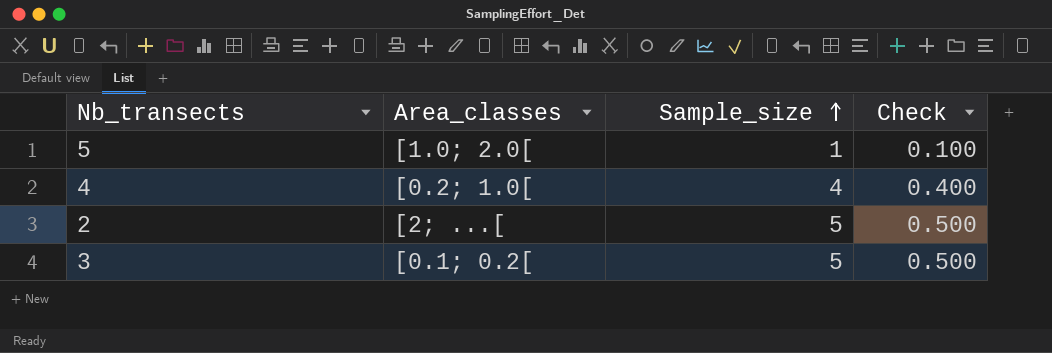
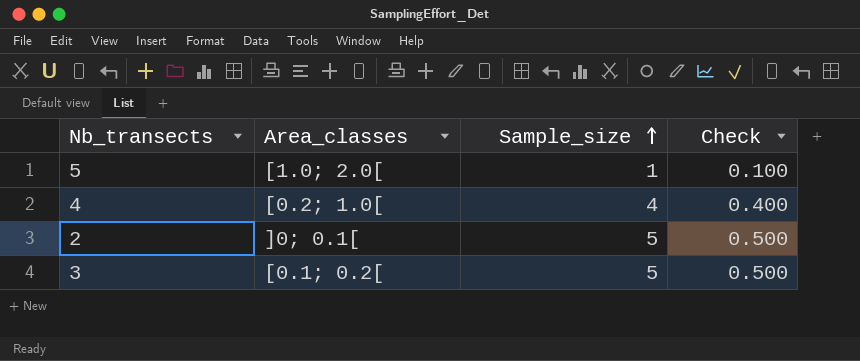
2 | Area_classes: [2; ...[ -> ]0; 0.1[

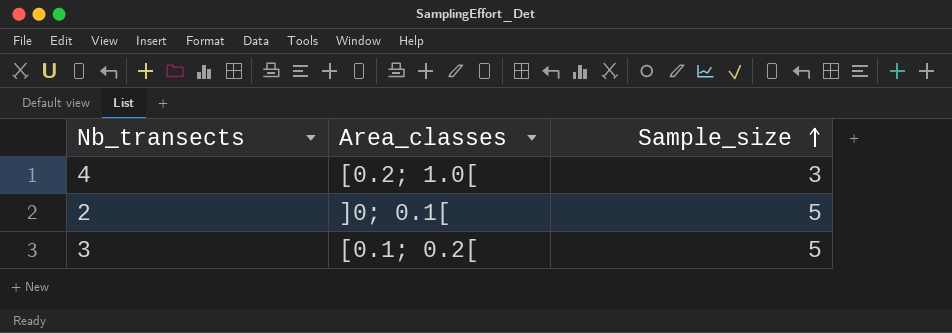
column Check | formula: [Sample_size] * 0.1 -> none
row 5: [1.0; 2.0[ | 1 | 0.100 -> none
4 | Sample_size: 4 -> 3

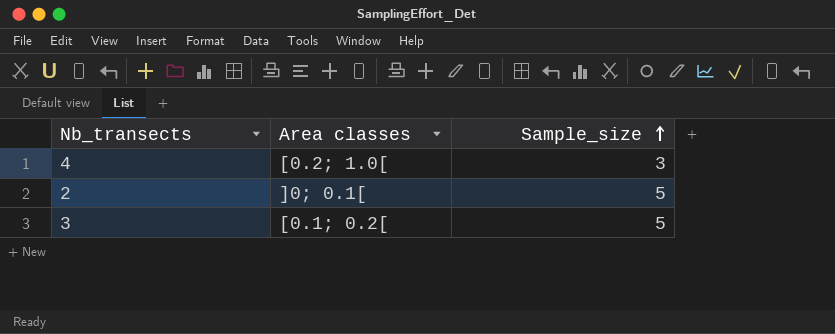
column name: Area_classes -> Area classes

